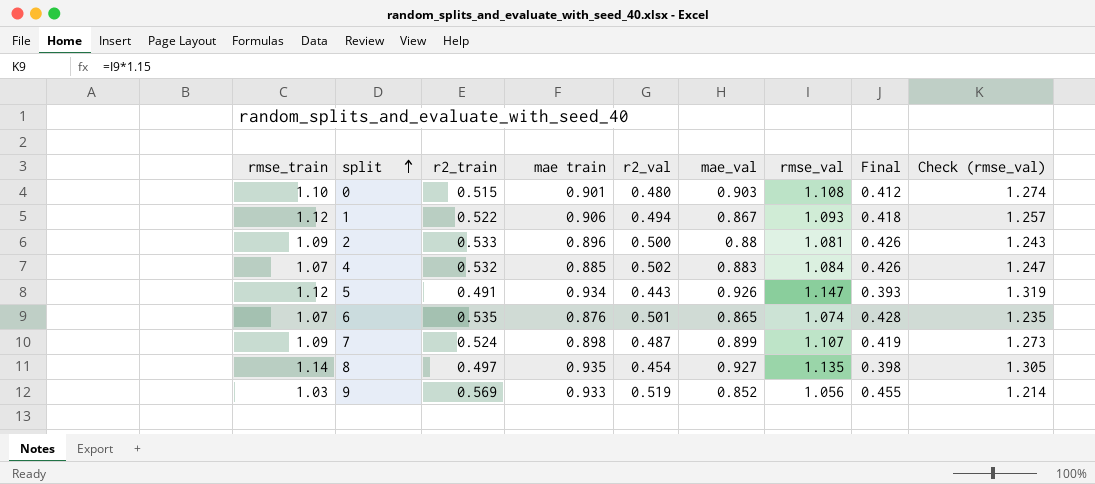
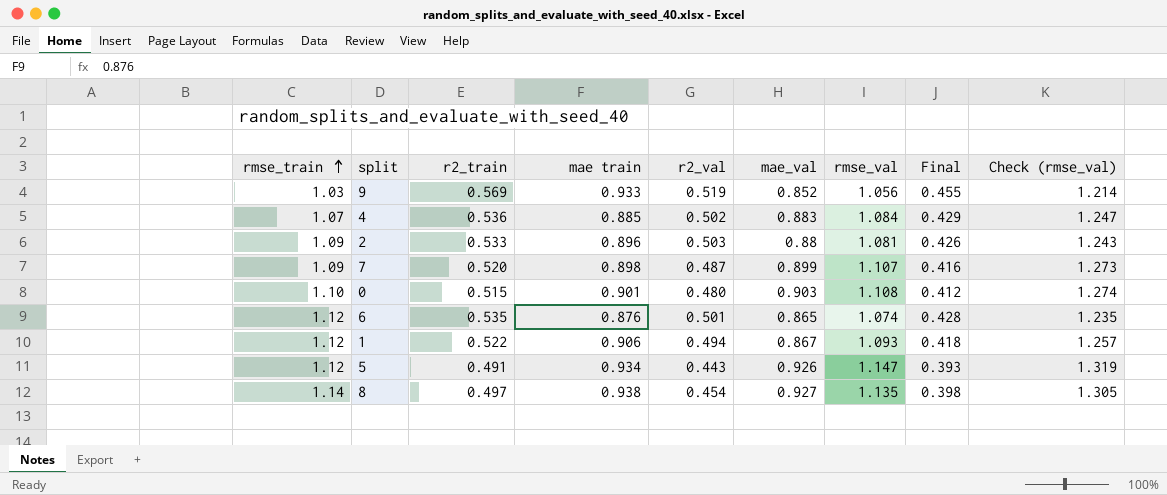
row order: split ascending -> rmse_train ascending
4 | r2_train: 0.532 -> 0.536
4 | Final: 0.426 -> 0.429
2 | r2_val: 0.500 -> 0.503
7 | r2_train: 0.524 -> 0.520
7 | Final: 0.419 -> 0.416
6 | rmse_train: 1.07 -> 1.12
8 | mae train: 0.935 -> 0.938

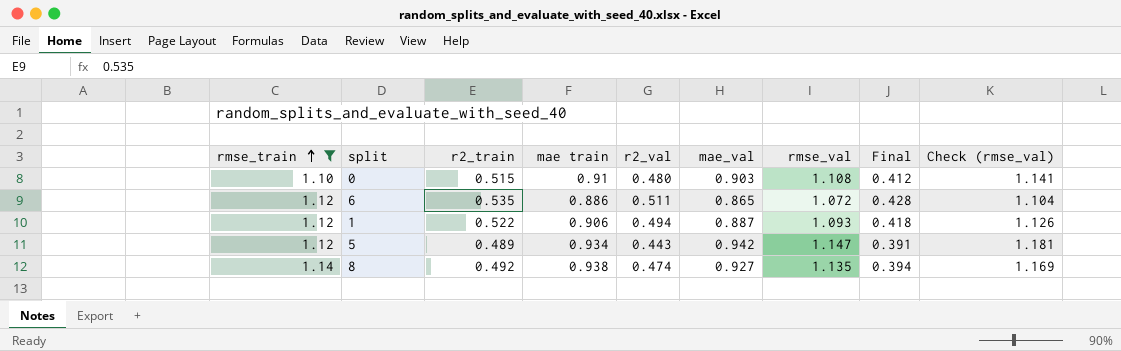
filter: none -> rmse_train >= 1.10
column Check (rmse_val) | formula: [rmse_val] * 1.15 -> [rmse_val] * 1.03
0 | mae train: 0.901 -> 0.91
6 | mae train: 0.876 -> 0.886
6 | r2_val: 0.501 -> 0.511
6 | rmse_val: 1.074 -> 1.072
1 | mae_val: 0.867 -> 0.887
5 | r2_train: 0.491 -> 0.489
5 | mae_val: 0.926 -> 0.942
5 | Final: 0.393 -> 0.391
8 | r2_train: 0.497 -> 0.492
8 | r2_val: 0.454 -> 0.474
8 | Final: 0.398 -> 0.394

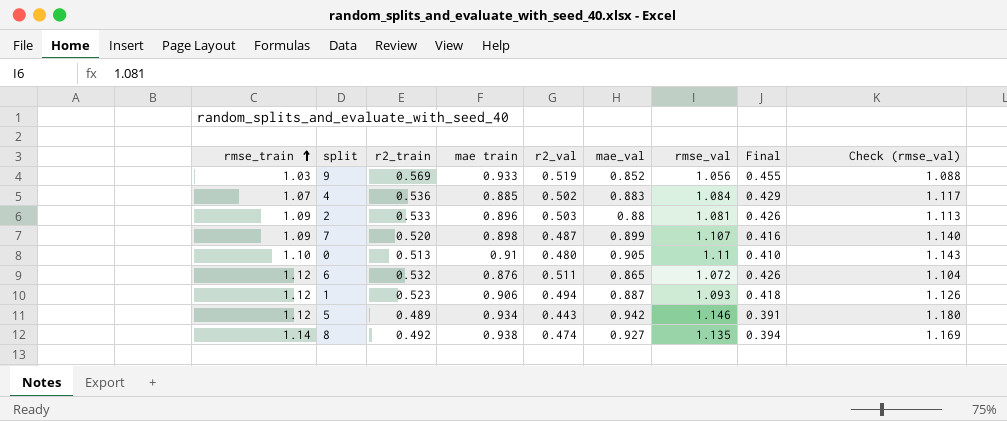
filter: rmse_train >= 1.10 -> none
0 | r2_train: 0.515 -> 0.513
0 | mae_val: 0.903 -> 0.905
0 | rmse_val: 1.108 -> 1.11
0 | Final: 0.412 -> 0.410
0 | Check (rmse_val): 1.141 -> 1.143
6 | r2_train: 0.535 -> 0.532
6 | mae train: 0.886 -> 0.876
6 | Final: 0.428 -> 0.426
1 | r2_train: 0.522 -> 0.523
5 | rmse_val: 1.147 -> 1.146
5 | Check (rmse_val): 1.181 -> 1.180

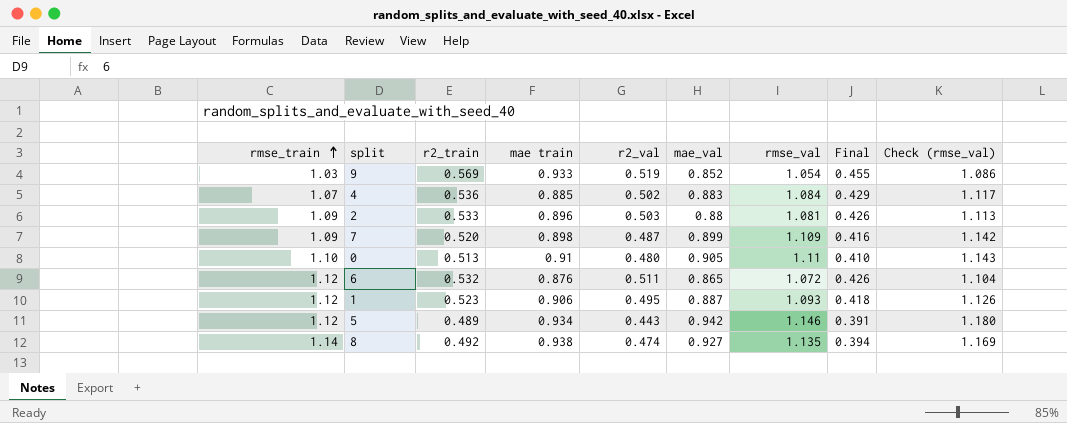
9 | rmse_val: 1.056 -> 1.054
9 | Check (rmse_val): 1.088 -> 1.086
7 | rmse_val: 1.107 -> 1.109
7 | Check (rmse_val): 1.140 -> 1.142
1 | r2_val: 0.494 -> 0.495

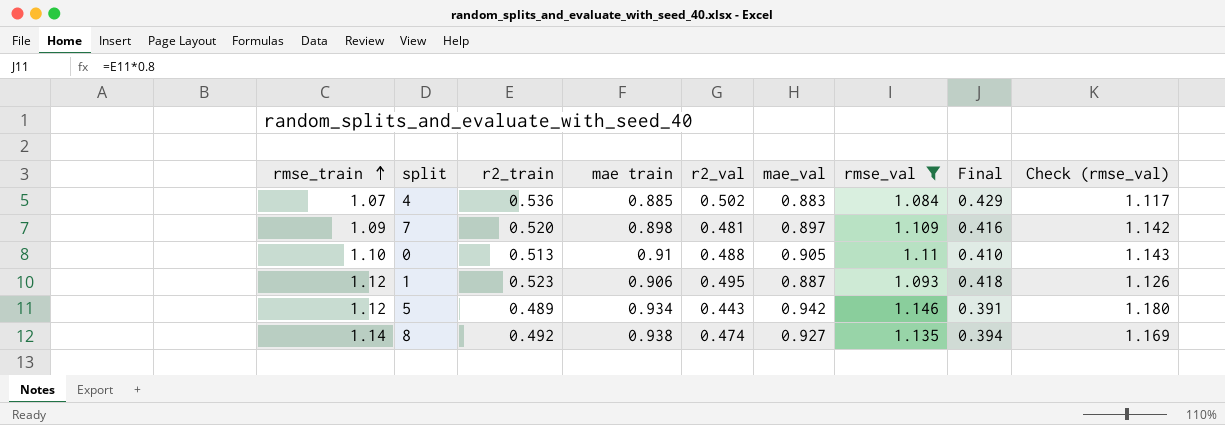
filter: none -> rmse_val >= 1.084
7 | r2_val: 0.487 -> 0.481
7 | mae_val: 0.899 -> 0.897
0 | r2_val: 0.480 -> 0.488

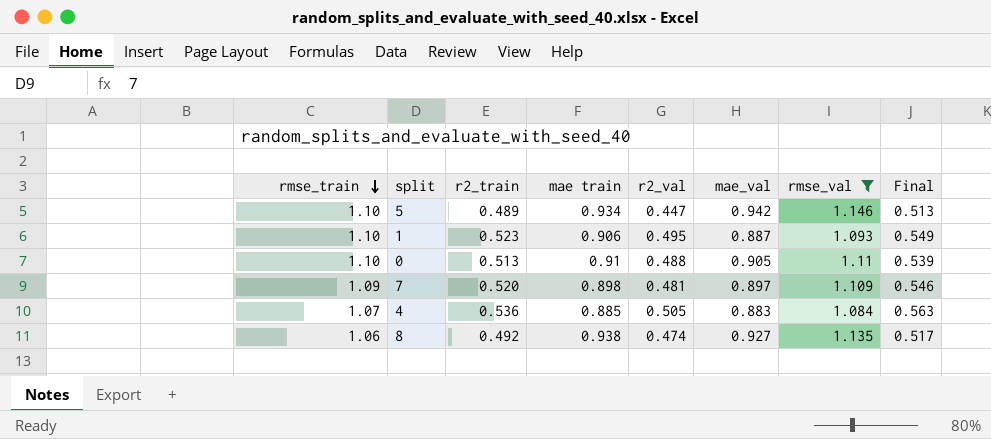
row order: rmse_train ascending -> rmse_train descending
column Check (rmse_val) | formula: [rmse_val] * 1.03 -> none
column Final | formula: [r2_train] * 0.8 -> [r2_train] * 1.05
5 | rmse_train: 1.12 -> 1.10
5 | r2_val: 0.443 -> 0.447
1 | rmse_train: 1.12 -> 1.10
4 | r2_val: 0.502 -> 0.505
8 | rmse_train: 1.14 -> 1.06

